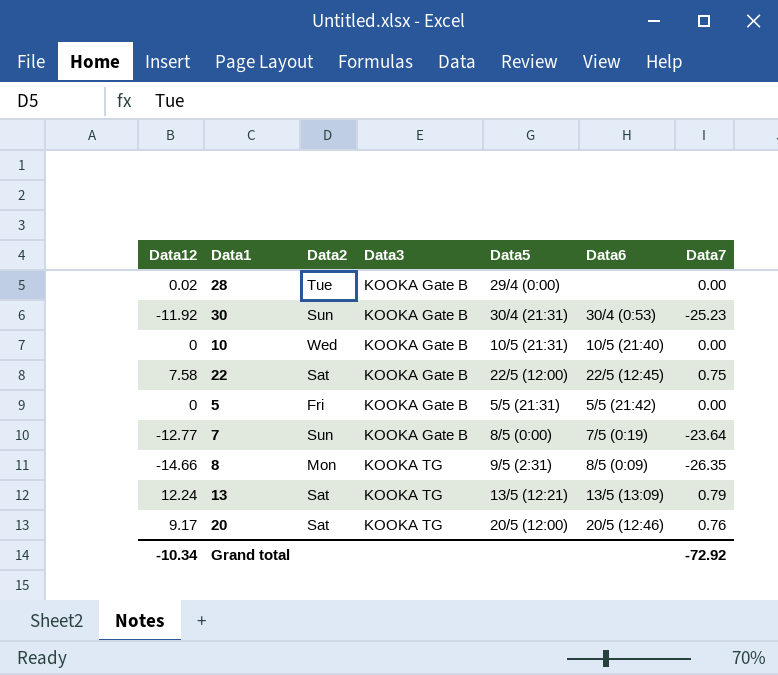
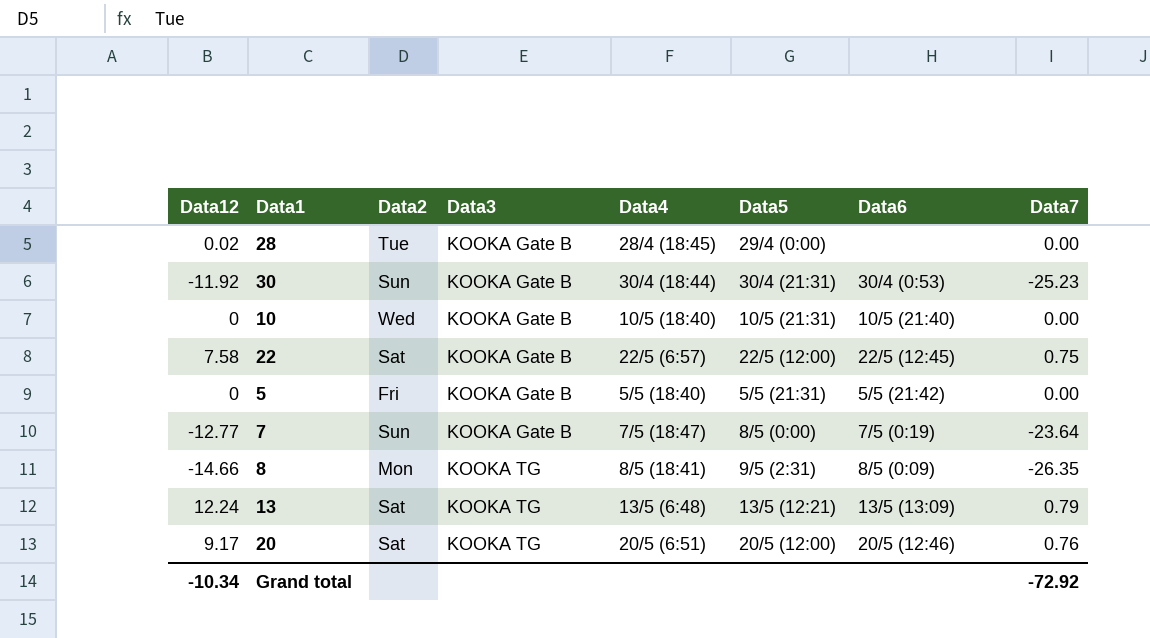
column Data4 | position: none -> 5

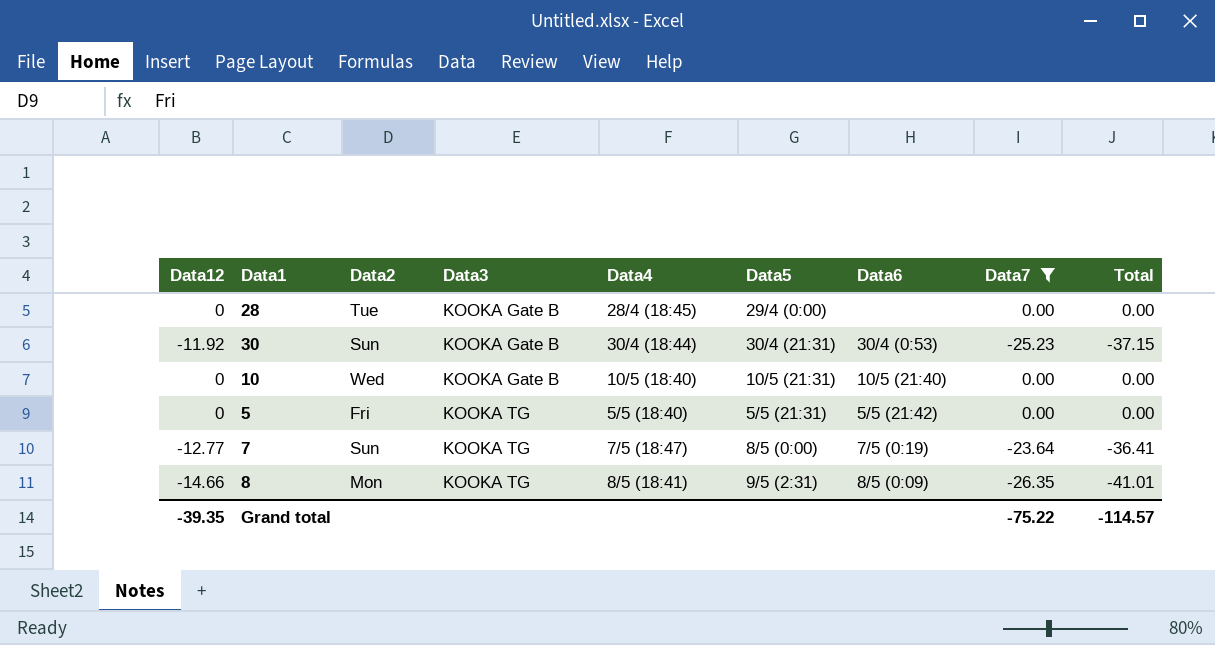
filter: none -> Data7 <= 0.00
column Total | formula: none -> [Data12] + [Data7]
28 | Data12: 0.02 -> 0
5 | Data3: KOOKA Gate B -> KOOKA TG
7 | Data3: KOOKA Gate B -> KOOKA TG
Grand total | Data12: -10.34 -> -39.35
Grand total | Data7: -72.92 -> -75.22

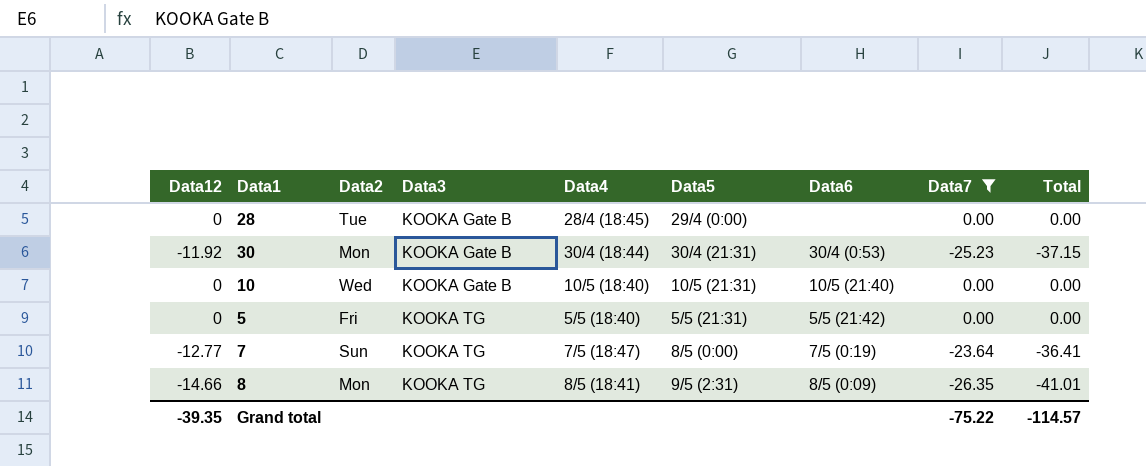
30 | Data2: Sun -> Mon

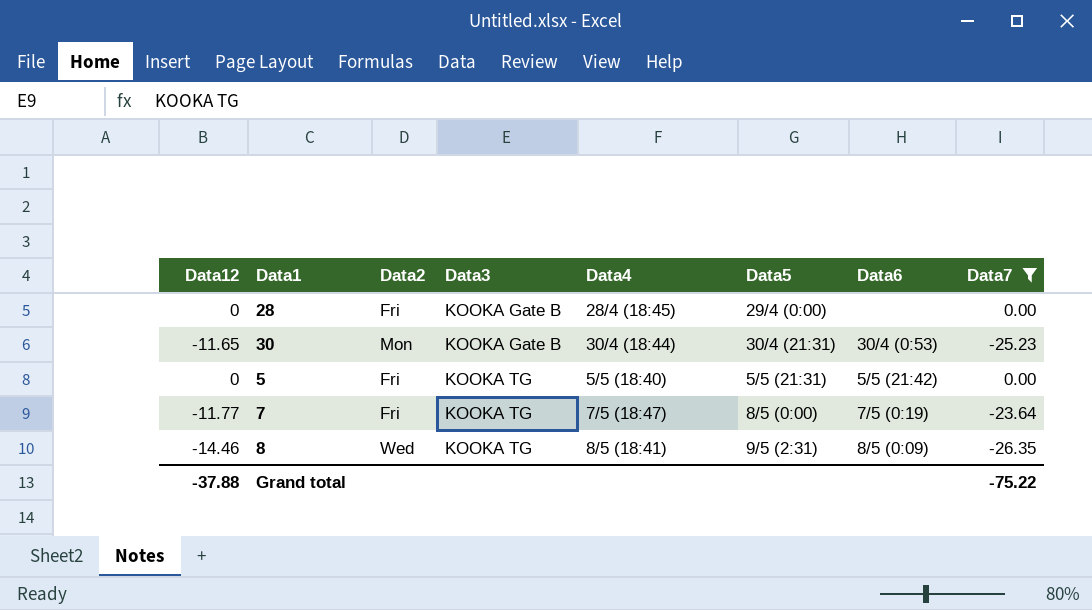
column Total | formula: [Data12] + [Data7] -> none
row 10: 0 | Wed | KOOKA Gate B | 10/5 (18:40) | 10/5 (21:31) | 10/5 (21:40) | 0.00 | 0.00 -> none
28 | Data2: Tue -> Fri
30 | Data12: -11.92 -> -11.65
7 | Data12: -12.77 -> -11.77
7 | Data2: Sun -> Fri
8 | Data12: -14.66 -> -14.46
8 | Data2: Mon -> Wed
Grand total | Data12: -39.35 -> -37.88

